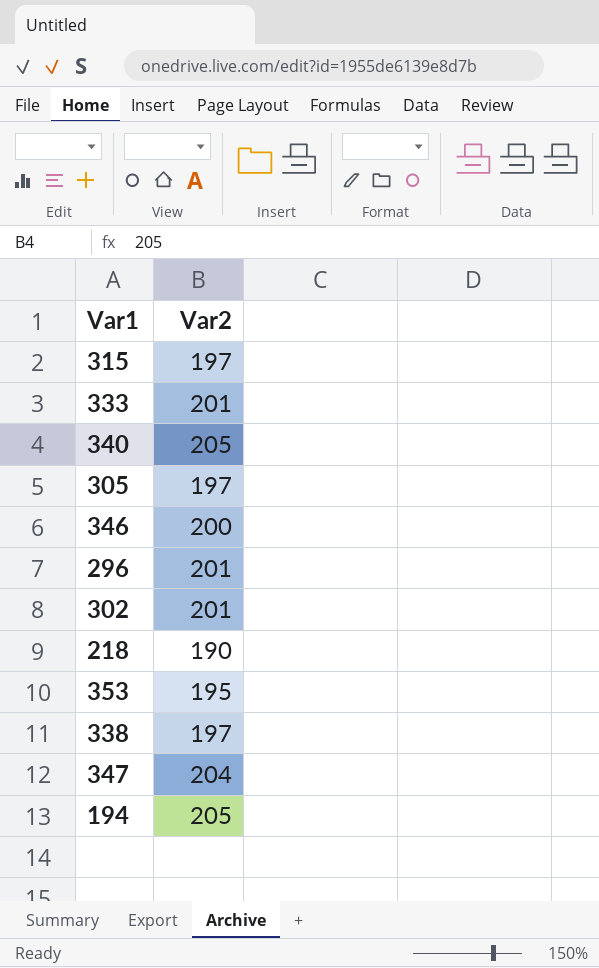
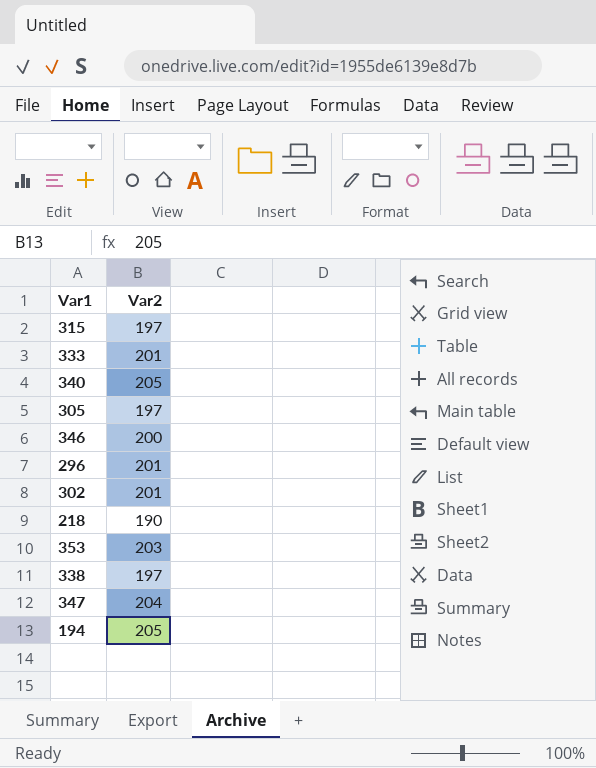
353 | Var2: 195 -> 203

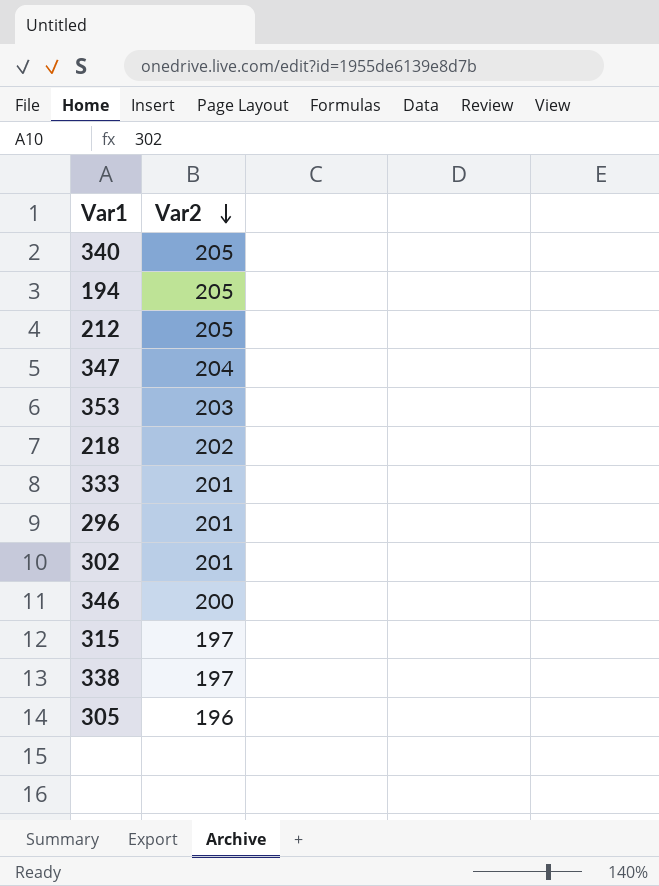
row order: none -> Var2 descending
row 212: none -> 205
218 | Var2: 190 -> 202
305 | Var2: 197 -> 196

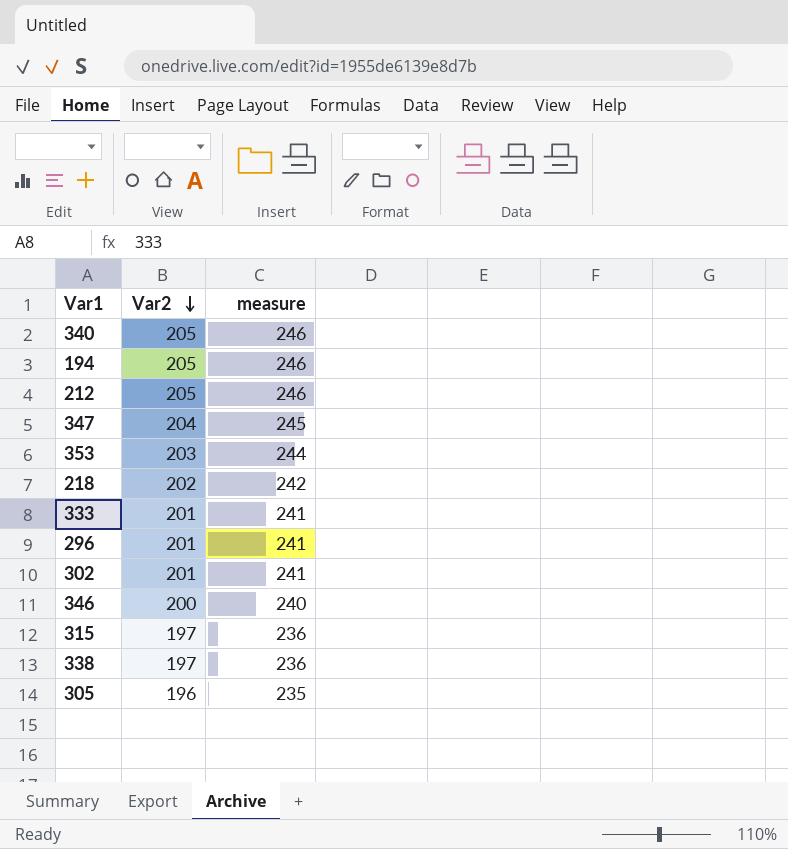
column measure | formula: none -> [Var2] * 1.2

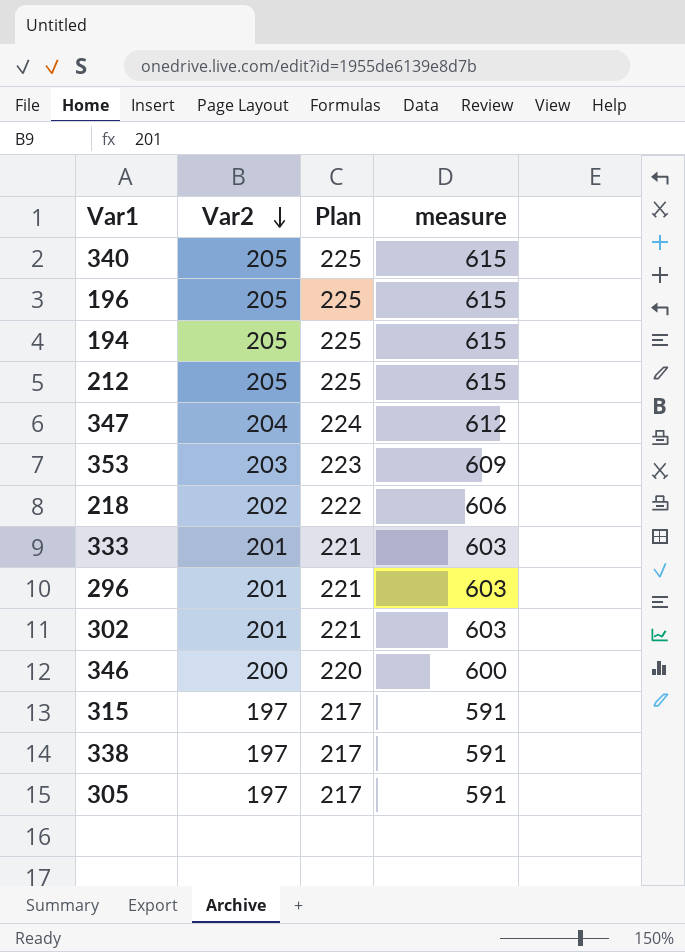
column Plan | formula: none -> [Var2] + 20
column measure | formula: [Var2] * 1.2 -> [Var2] * 3
row 196: none -> 205 | 225 | 615
305 | Var2: 196 -> 197

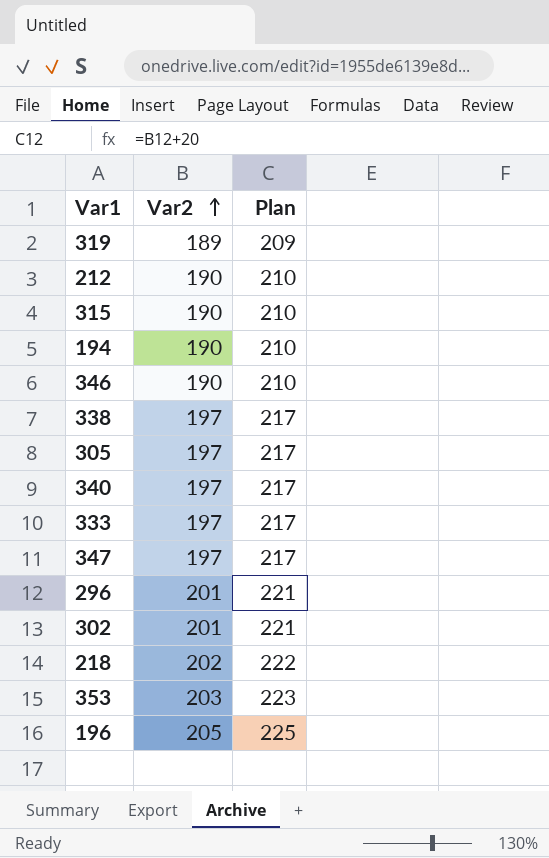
row order: Var2 descending -> Var2 ascending
column measure | formula: [Var2] * 3 -> none
row 319: none -> 189 | 209
212 | Var2: 205 -> 190
212 | Plan: 225 -> 210
315 | Var2: 197 -> 190
315 | Plan: 217 -> 210
194 | Var2: 205 -> 190
194 | Plan: 225 -> 210
346 | Var2: 200 -> 190
346 | Plan: 220 -> 210
340 | Var2: 205 -> 197
340 | Plan: 225 -> 217
333 | Var2: 201 -> 197
333 | Plan: 221 -> 217
347 | Var2: 204 -> 197
347 | Plan: 224 -> 217

